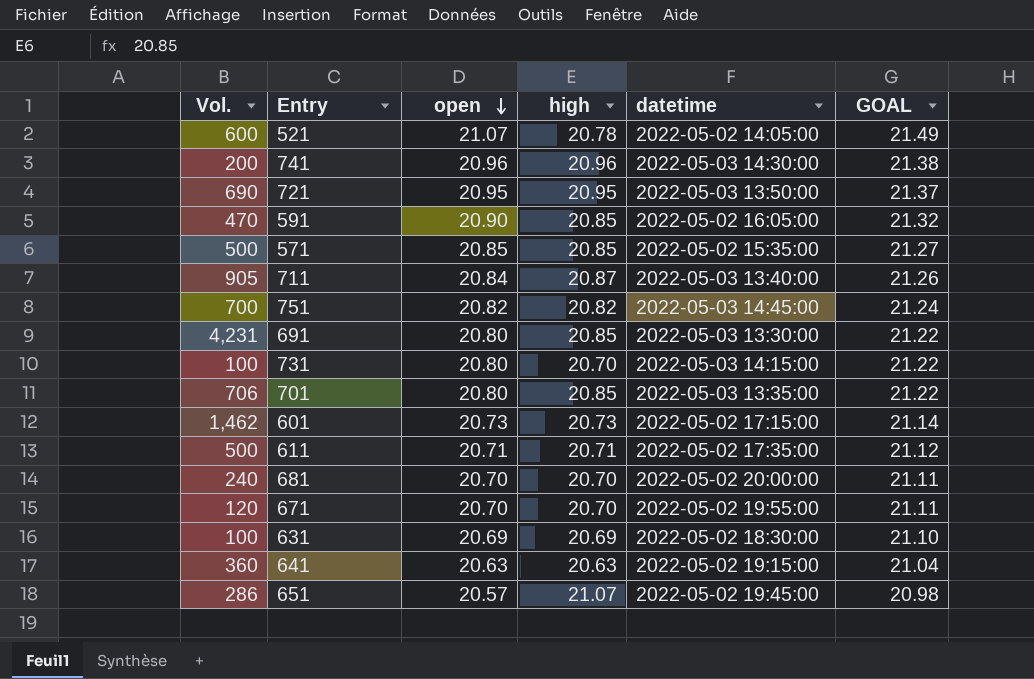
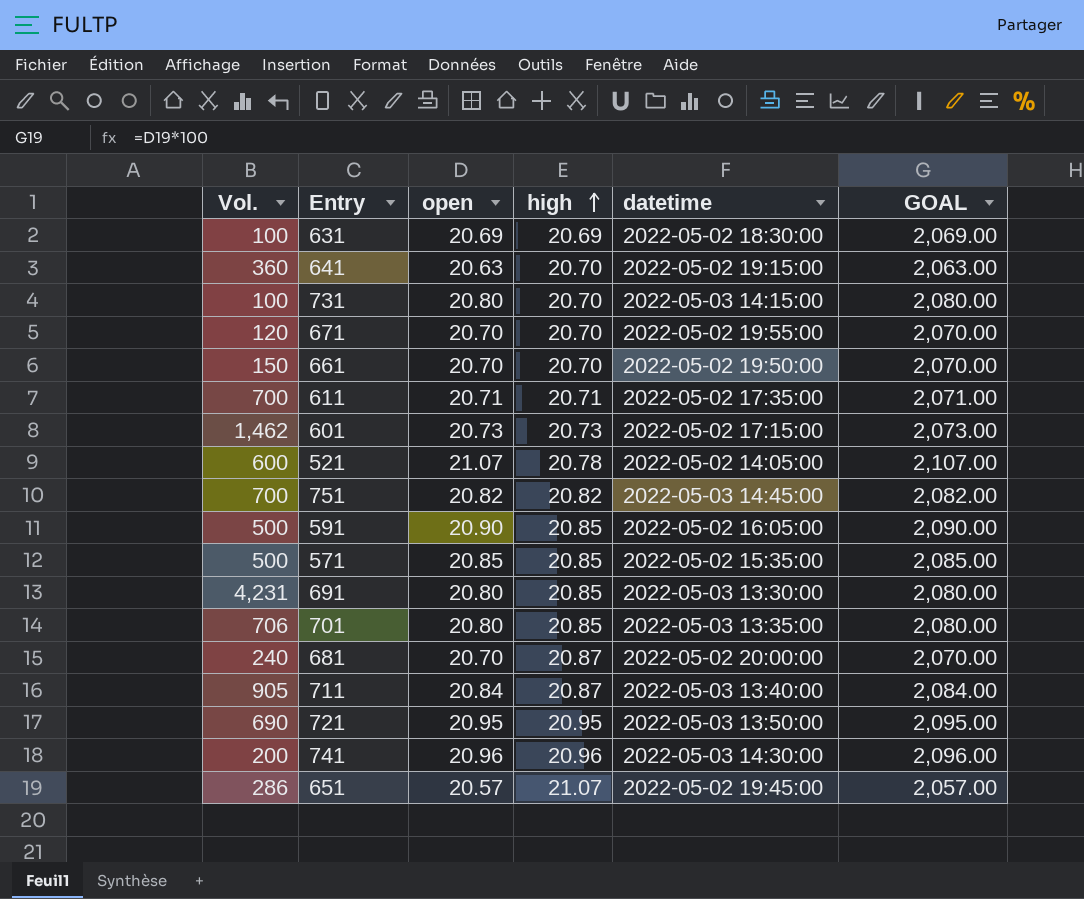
row order: open descending -> high ascending
column GOAL | formula: [open] * 1.02 -> [open] * 100
641 | high: 20.63 -> 20.70
row 661: none -> 150 | 20.70 | 20.70 | 2022-05-02 19:50:00 | 2,070.00
611 | Vol.: 500 -> 700
591 | Vol.: 470 -> 500
681 | high: 20.70 -> 20.87

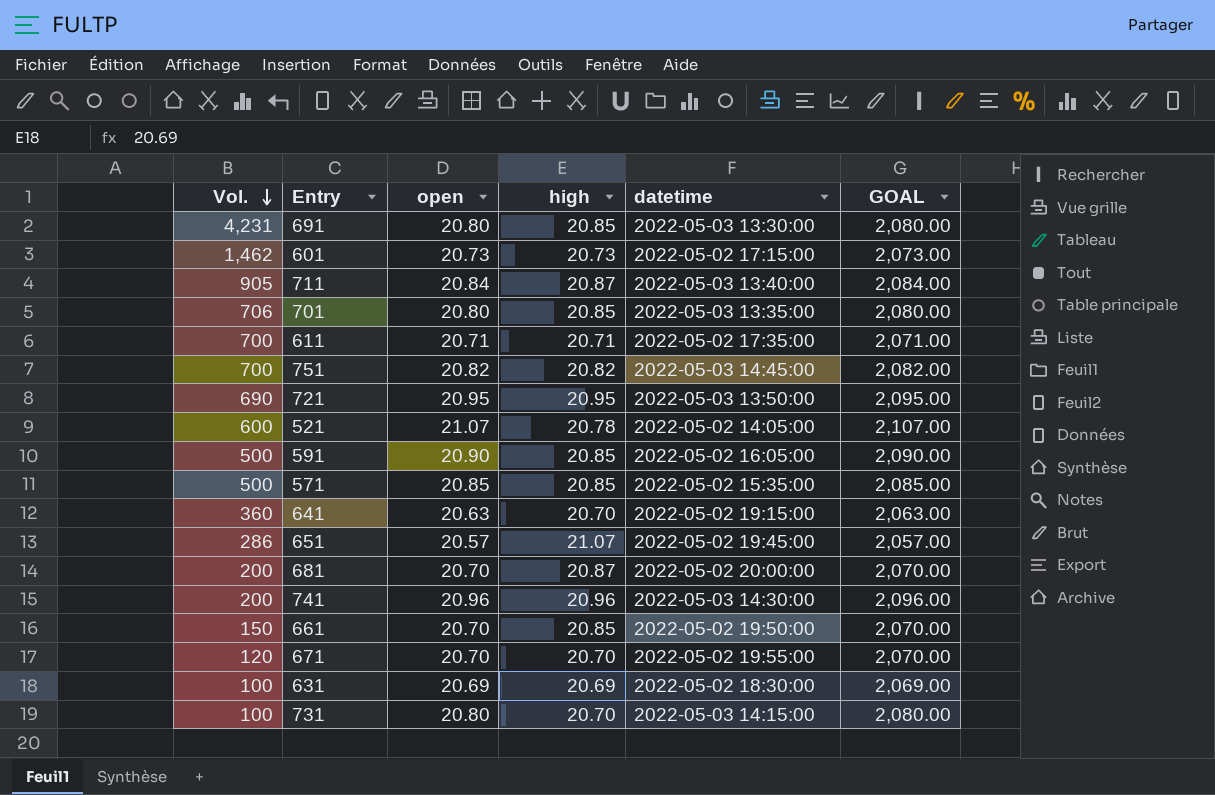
row order: high ascending -> Vol. descending
681 | Vol.: 240 -> 200
661 | high: 20.70 -> 20.85

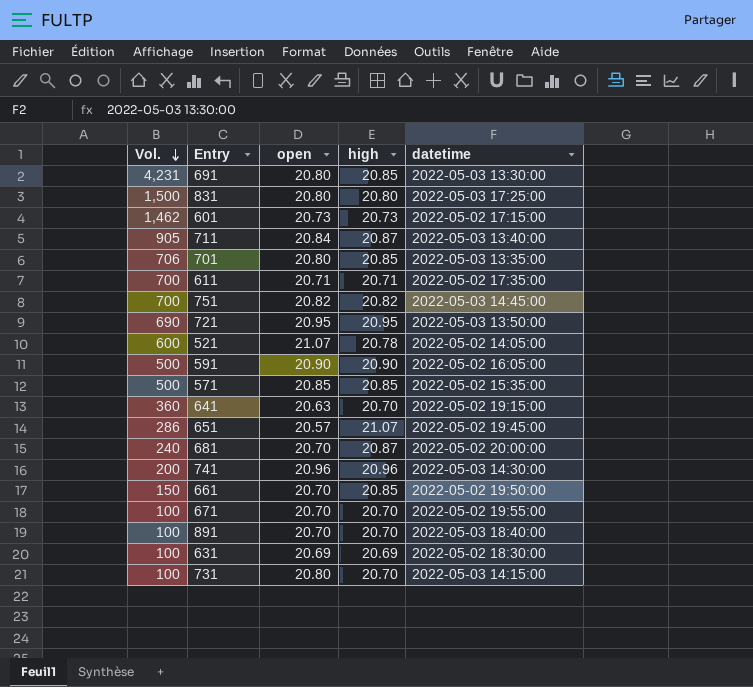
column GOAL | formula: [open] * 100 -> none
row 831: none -> 1,500 | 20.80 | 20.80 | 2022-05-03 17:25:00
591 | high: 20.85 -> 20.90
681 | Vol.: 200 -> 240
671 | Vol.: 120 -> 100
row 891: none -> 100 | 20.70 | 20.70 | 2022-05-03 18:40:00

